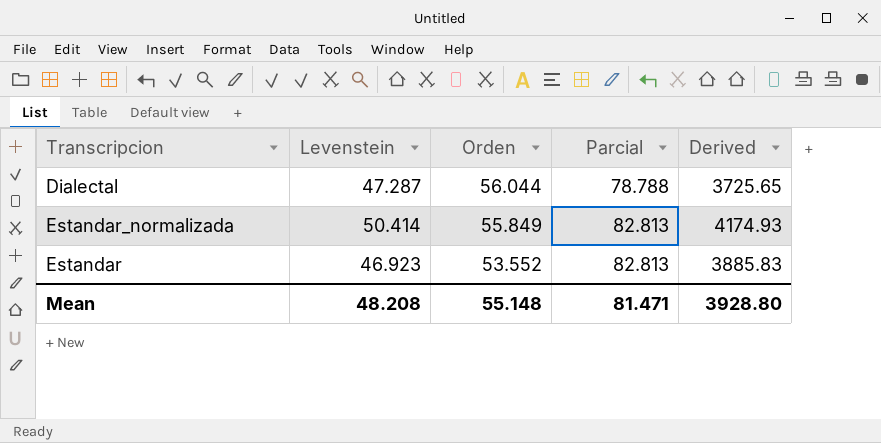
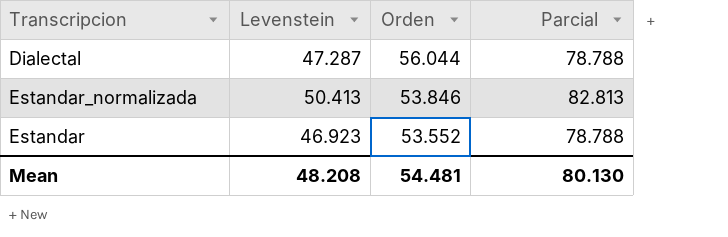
column Derived | formula: [Levenstein] * [Parcial] -> none
Estandar_normalizada | Levenstein: 50.414 -> 50.413
Estandar_normalizada | Orden: 55.849 -> 53.846
Estandar | Parcial: 82.813 -> 78.788
Mean | Orden: 55.148 -> 54.481
Mean | Parcial: 81.471 -> 80.130

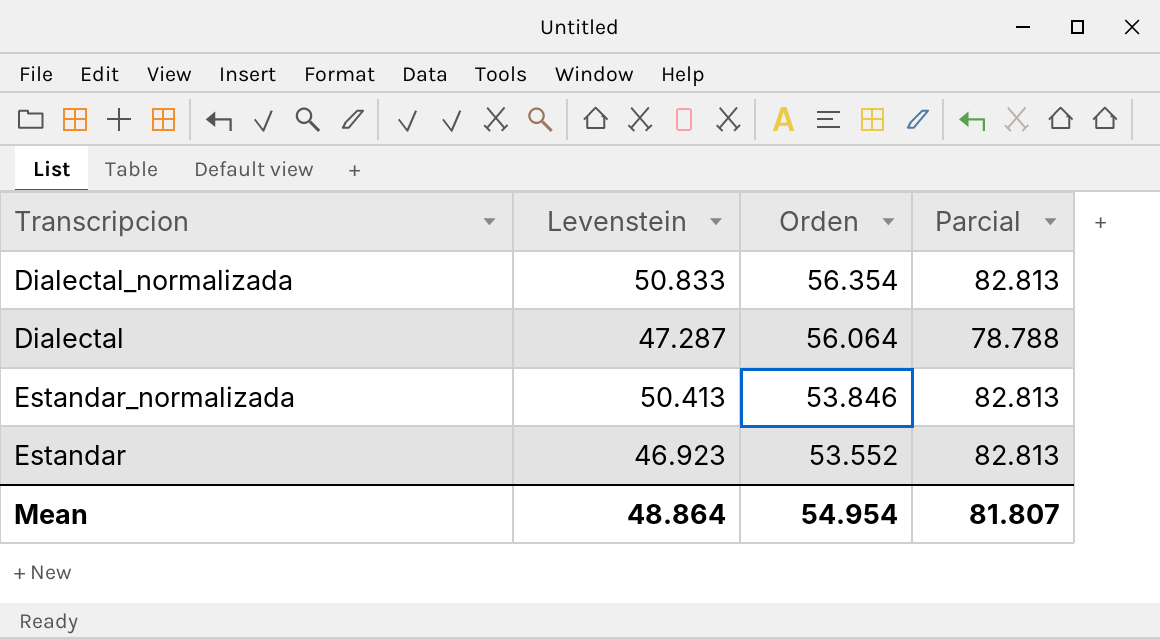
row Dialectal_normalizada: none -> 50.833 | 56.354 | 82.813
Dialectal | Orden: 56.044 -> 56.064
Estandar | Parcial: 78.788 -> 82.813
Mean | Levenstein: 48.208 -> 48.864
Mean | Orden: 54.481 -> 54.954
Mean | Parcial: 80.130 -> 81.807

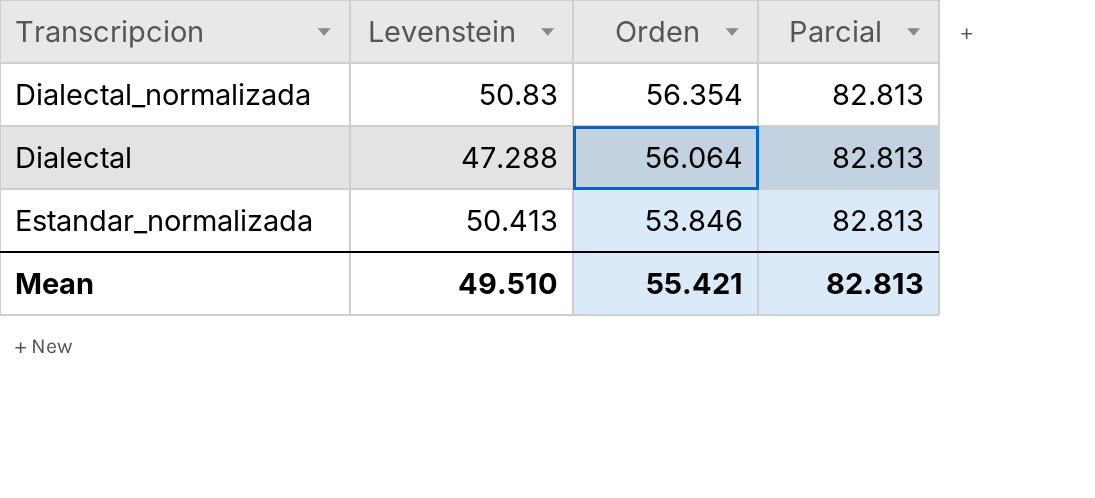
row Estandar: 46.923 | 53.552 | 82.813 -> none
Dialectal_normalizada | Levenstein: 50.833 -> 50.83
Dialectal | Levenstein: 47.287 -> 47.288
Dialectal | Parcial: 78.788 -> 82.813
Mean | Levenstein: 48.864 -> 49.510
Mean | Orden: 54.954 -> 55.421
Mean | Parcial: 81.807 -> 82.813

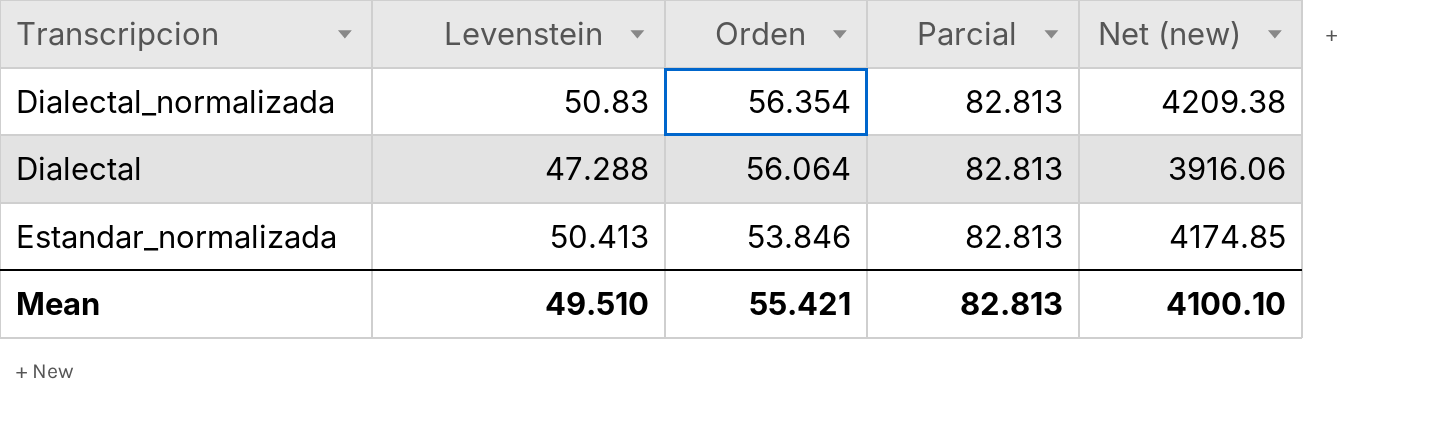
column Net (new) | formula: none -> [Levenstein] * [Parcial]

